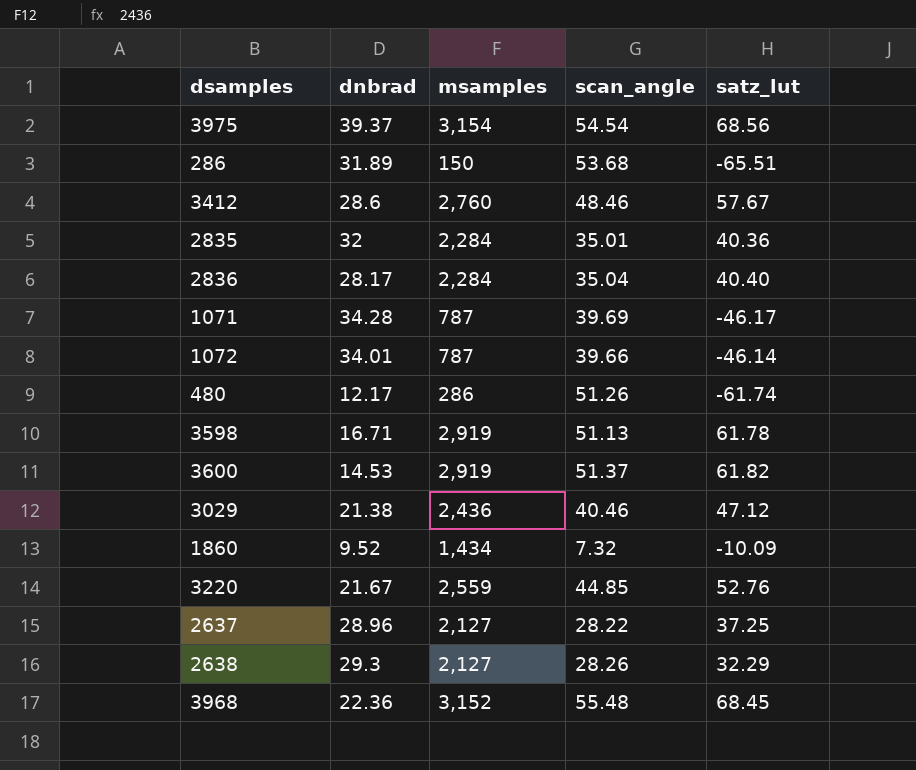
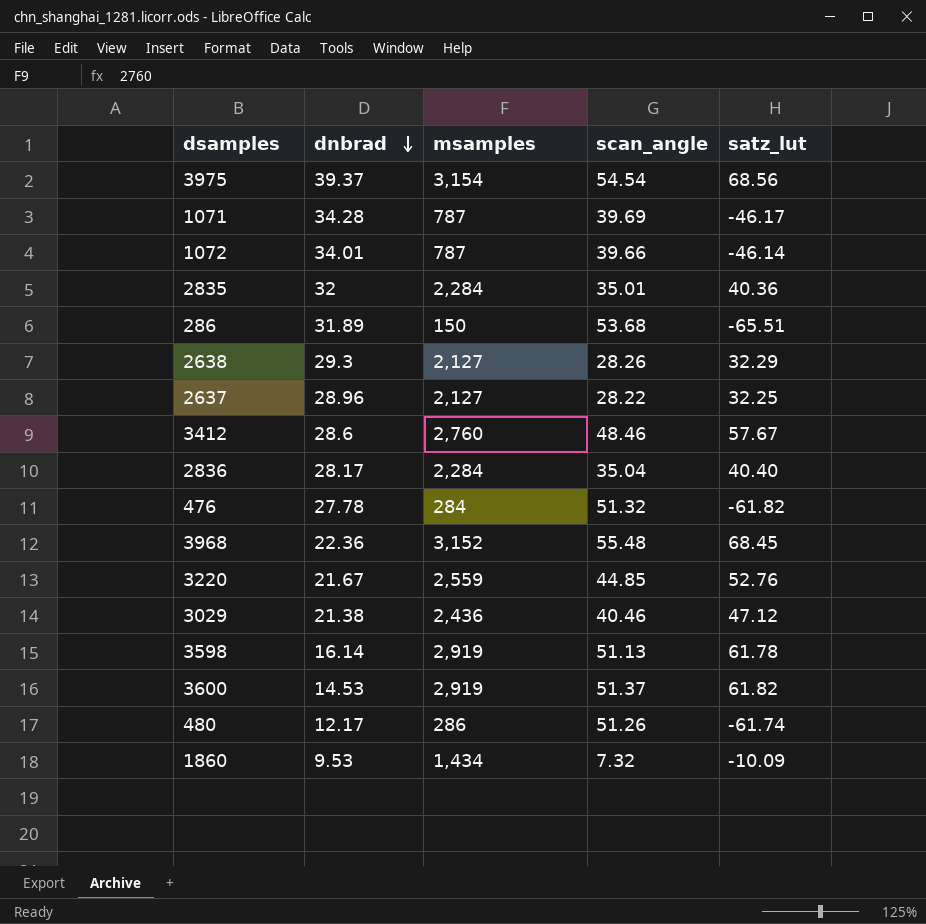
row order: none -> dnbrad descending
2637 | satz_lut: 37.25 -> 32.25
row 476: none -> 27.78 | 284 | 51.32 | -61.82
3598 | dnbrad: 16.71 -> 16.14
1860 | dnbrad: 9.52 -> 9.53

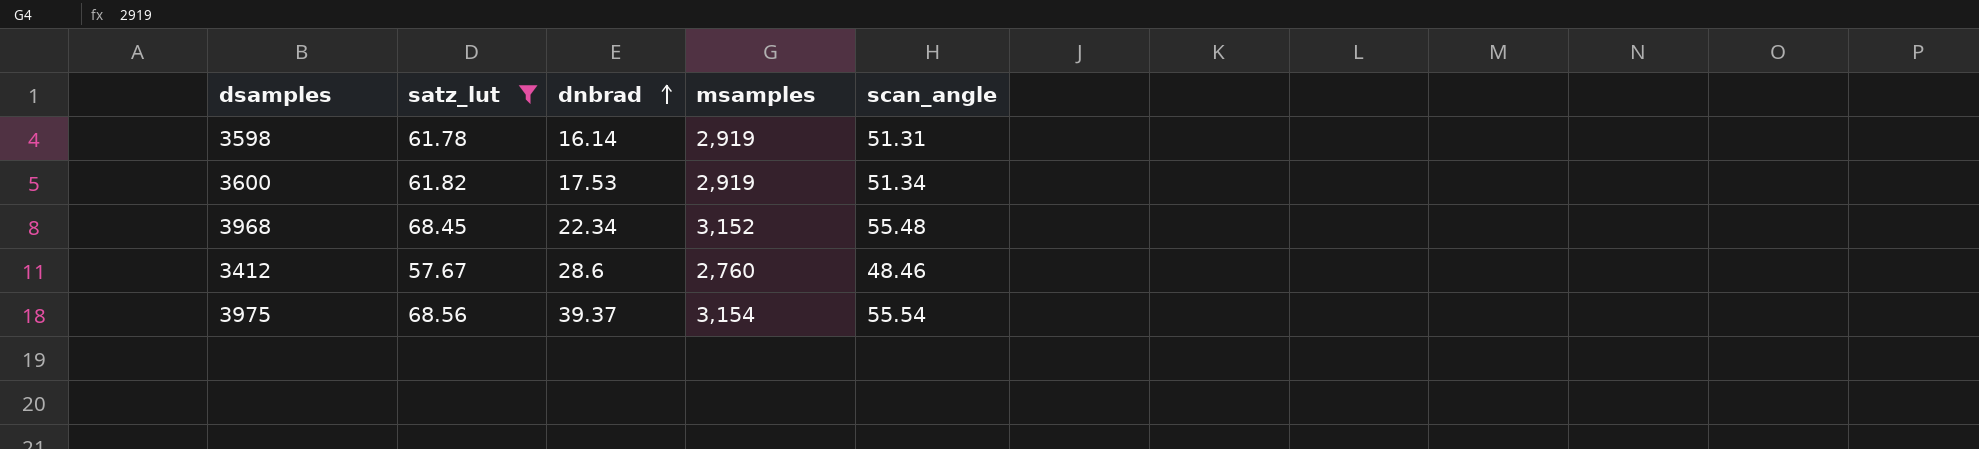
filter: none -> satz_lut >= 57.67
row order: dnbrad descending -> dnbrad ascending
column satz_lut | position: 5 -> 2
3598 | scan_angle: 51.13 -> 51.31
3600 | dnbrad: 14.53 -> 17.53
3600 | scan_angle: 51.37 -> 51.34
3968 | dnbrad: 22.36 -> 22.34
3975 | scan_angle: 54.54 -> 55.54

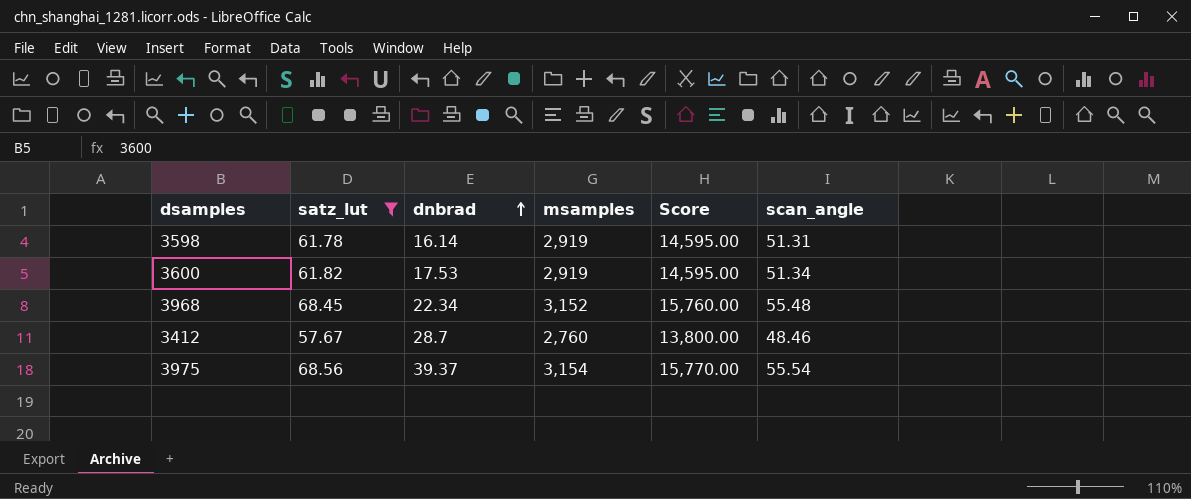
column Score | formula: none -> [msamples] * 5
3412 | dnbrad: 28.6 -> 28.7

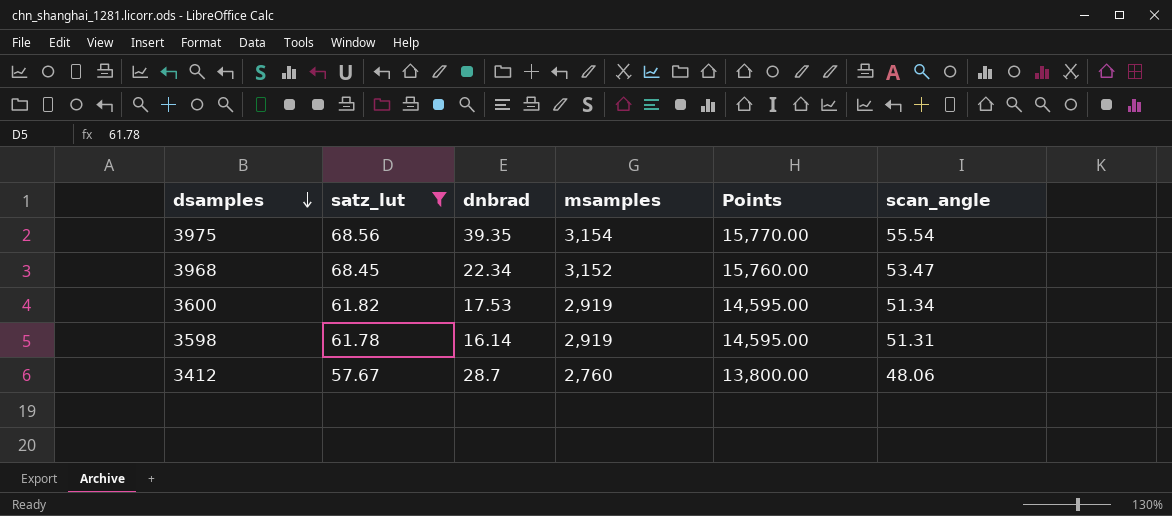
row order: dnbrad ascending -> dsamples descending
column name: Score -> Points
3975 | dnbrad: 39.37 -> 39.35
3968 | scan_angle: 55.48 -> 53.47
3412 | scan_angle: 48.46 -> 48.06

